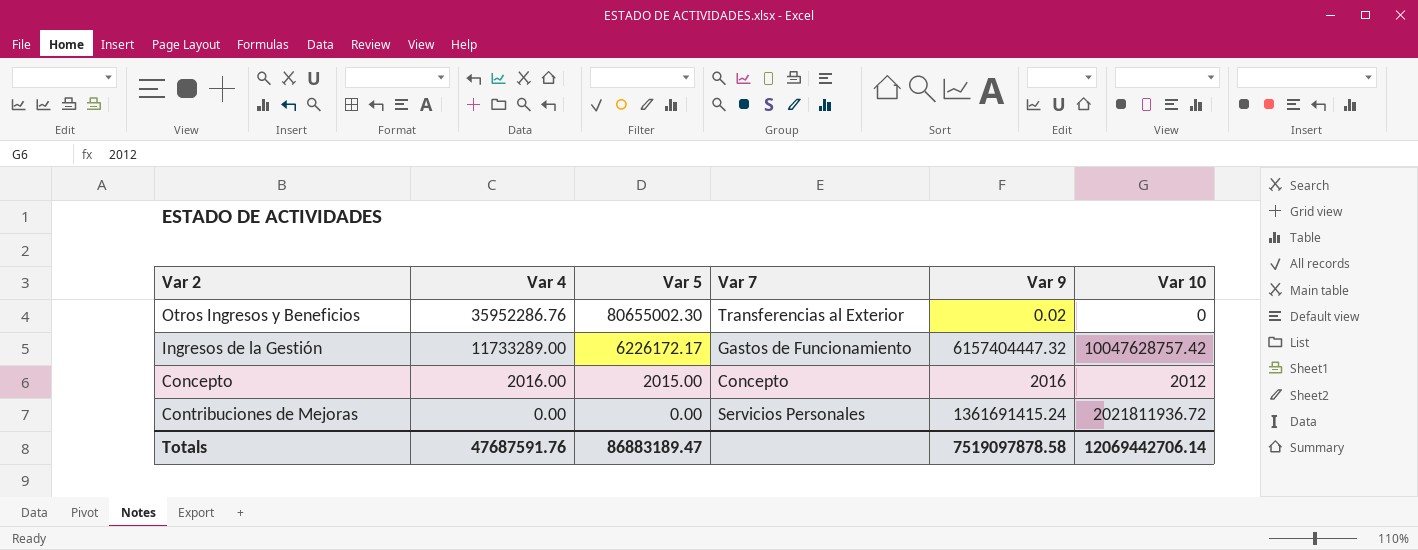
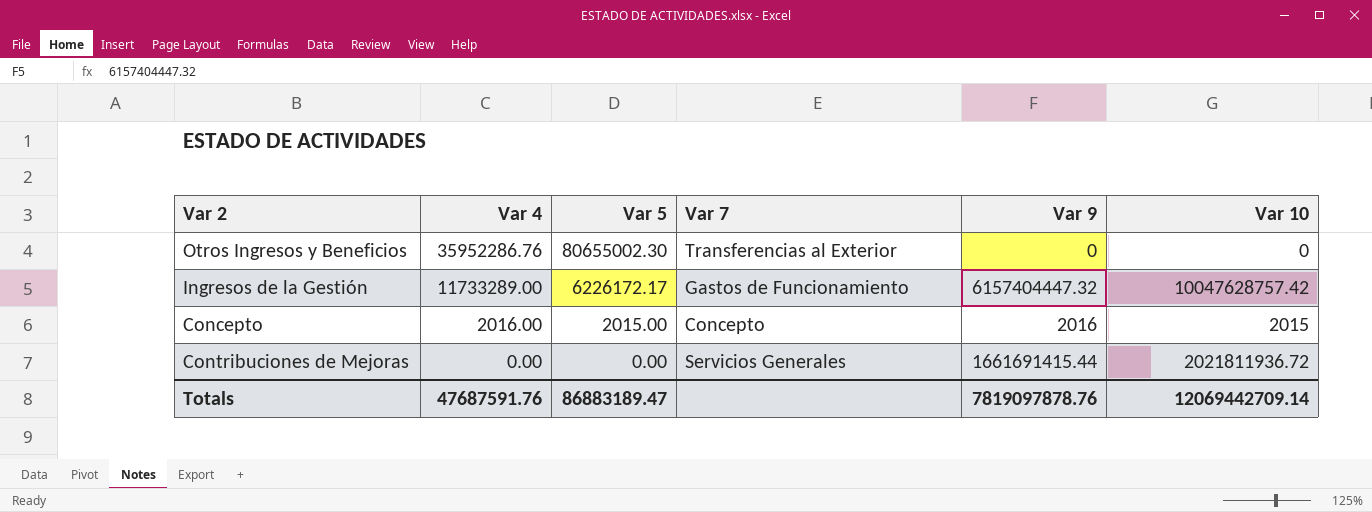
Otros Ingresos y Beneficios | Var 9: 0.02 -> 0
Concepto | Var 10: 2012 -> 2015
Contribuciones de Mejoras | Var 7: Servicios Personales -> Servicios Generales
Contribuciones de Mejoras | Var 9: 1361691415.24 -> 1661691415.44
Totals | Var 9: 7519097878.58 -> 7819097878.76
Totals | Var 10: 12069442706.14 -> 12069442709.14

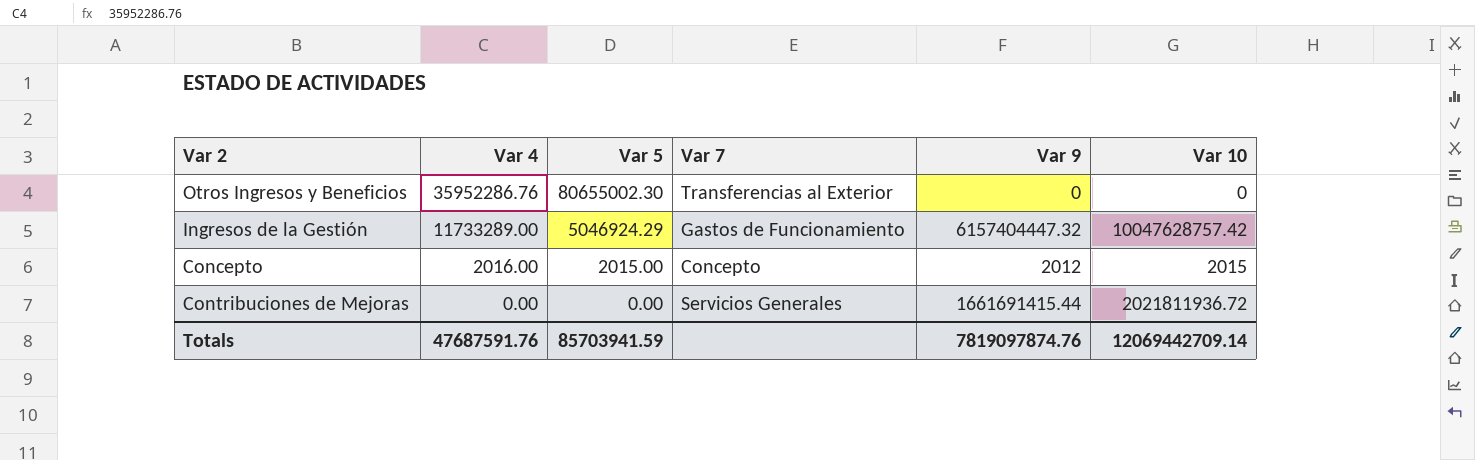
Ingresos de la Gestión | Var 5: 6226172.17 -> 5046924.29
Concepto | Var 9: 2016 -> 2012
Totals | Var 5: 86883189.47 -> 85703941.59
Totals | Var 9: 7819097878.76 -> 7819097874.76

